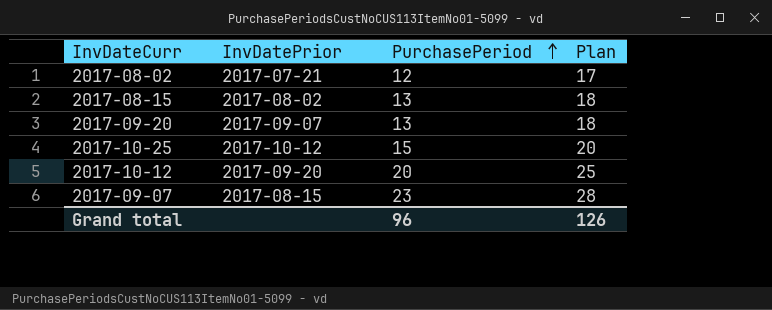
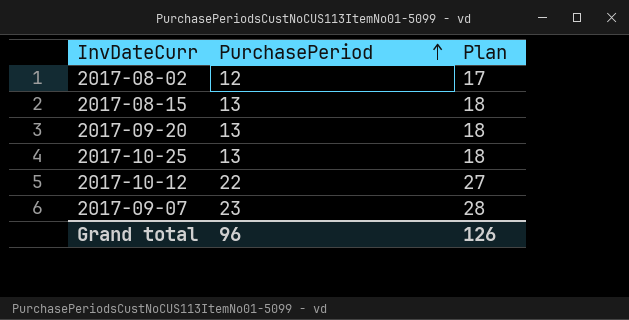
column InvDatePrior | position: 2 -> none
2017-10-25 | PurchasePeriod: 15 -> 13
2017-10-25 | Plan: 20 -> 18
2017-10-12 | PurchasePeriod: 20 -> 22
2017-10-12 | Plan: 25 -> 27

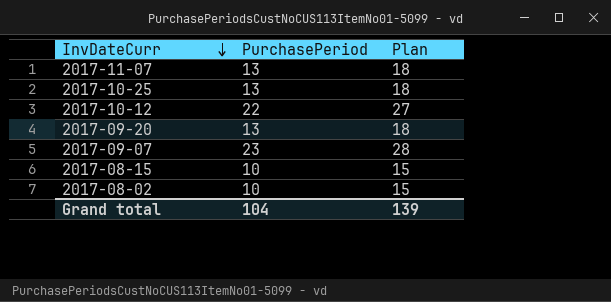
row order: PurchasePeriod ascending -> InvDateCurr descending
row 2017-11-07: none -> 13 | 18
2017-08-15 | PurchasePeriod: 13 -> 10
2017-08-15 | Plan: 18 -> 15
2017-08-02 | PurchasePeriod: 12 -> 10
2017-08-02 | Plan: 17 -> 15
Grand total | PurchasePeriod: 96 -> 104
Grand total | Plan: 126 -> 139

